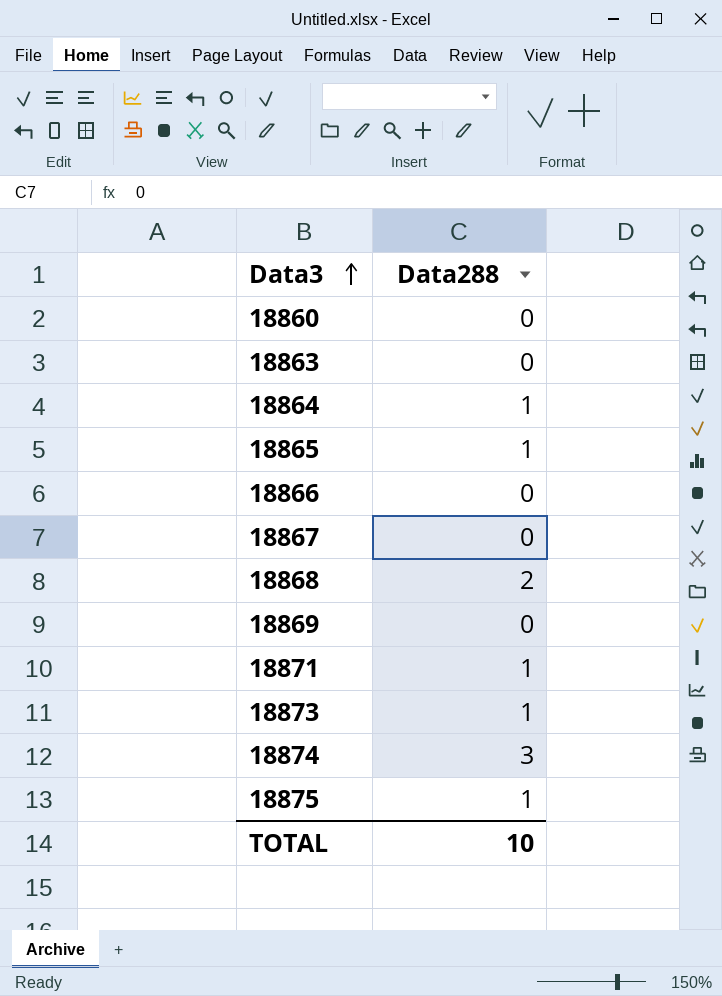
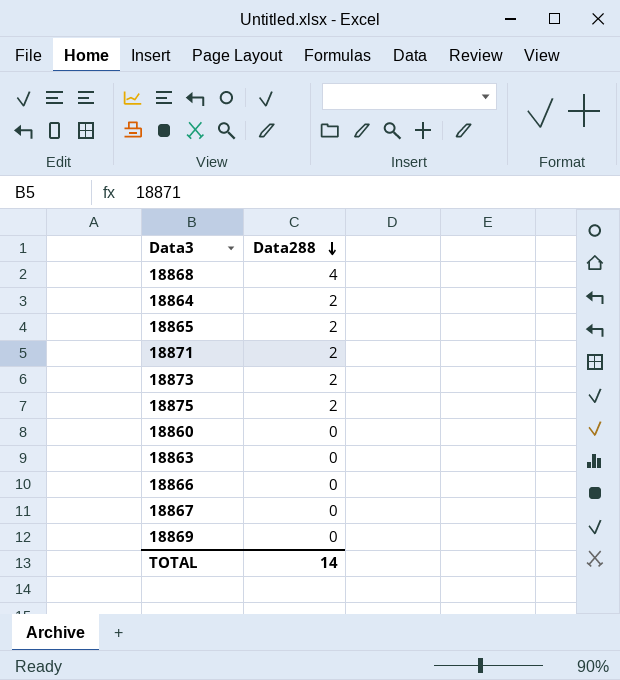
row order: Data3 ascending -> Data288 descending
row 18874: 3 -> none
18868 | Data288: 2 -> 4
18864 | Data288: 1 -> 2
18865 | Data288: 1 -> 2
18871 | Data288: 1 -> 2
18873 | Data288: 1 -> 2
18875 | Data288: 1 -> 2
TOTAL | Data288: 10 -> 14

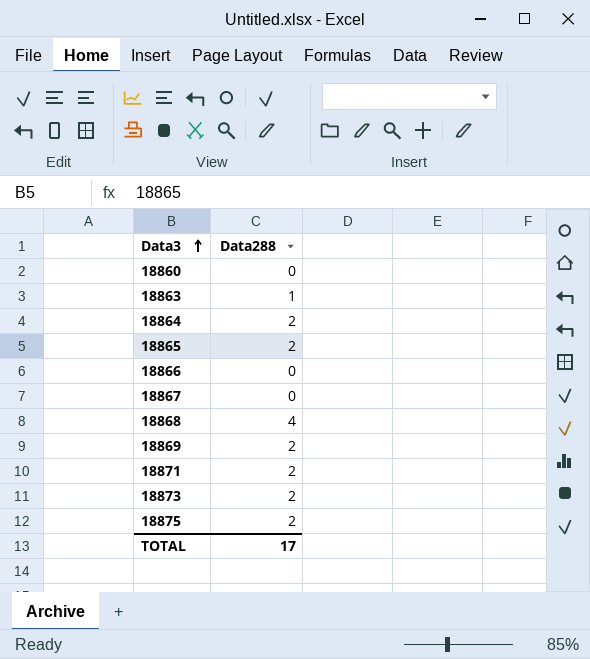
row order: Data288 descending -> Data3 ascending
18863 | Data288: 0 -> 1
18869 | Data288: 0 -> 2
TOTAL | Data288: 14 -> 17

